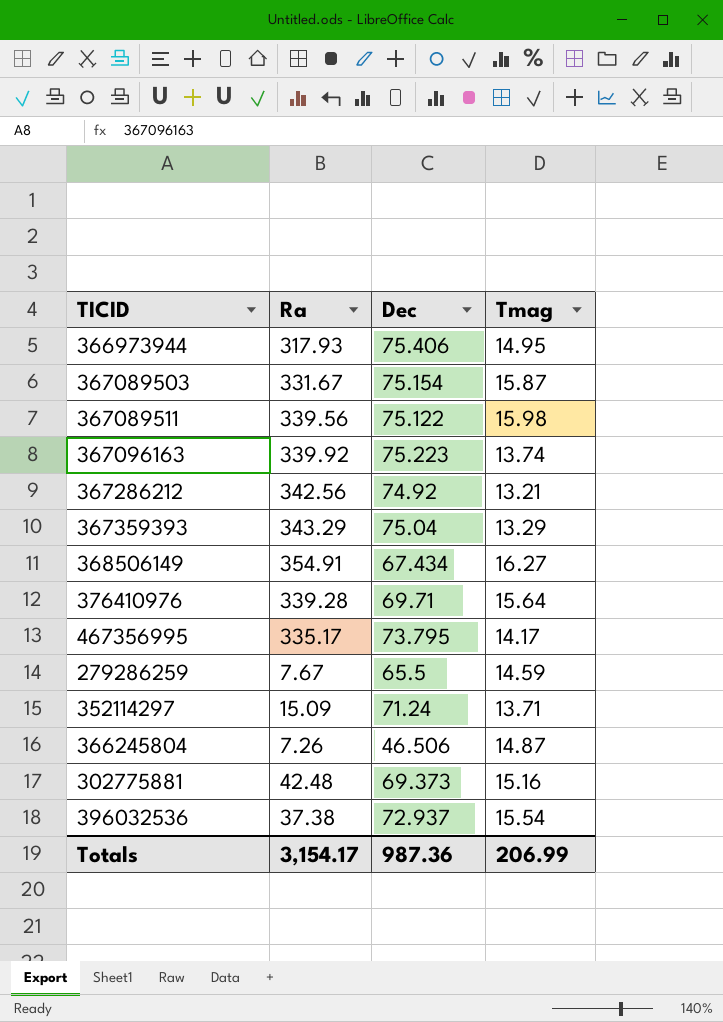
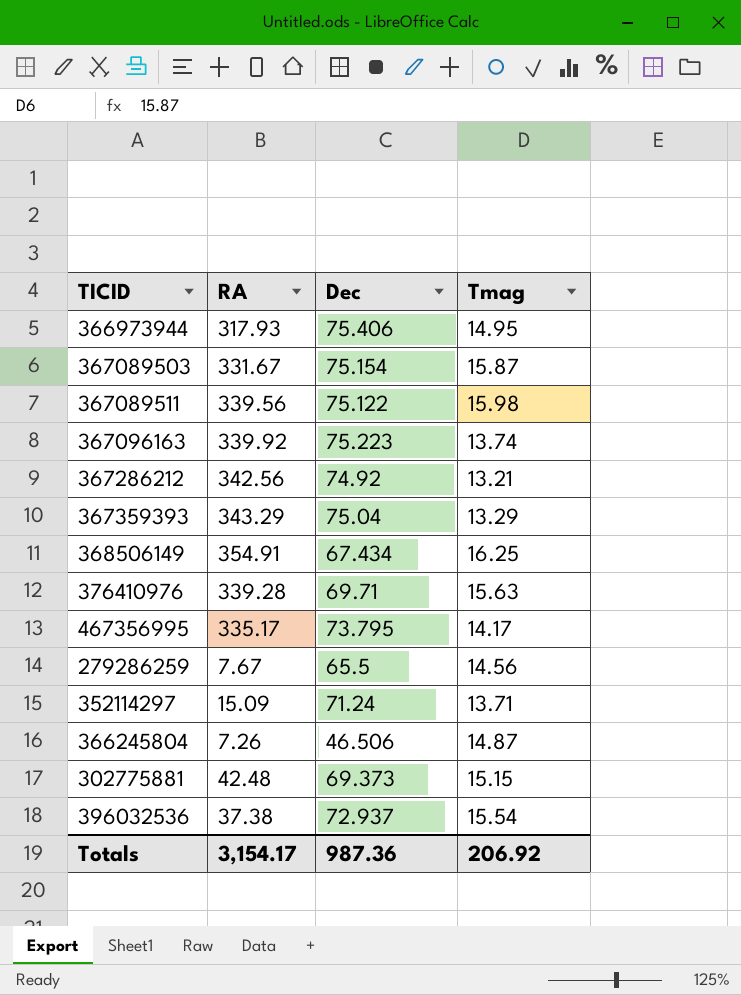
column name: Ra -> RA
368506149 | Tmag: 16.27 -> 16.25
376410976 | Tmag: 15.64 -> 15.63
279286259 | Tmag: 14.59 -> 14.56
302775881 | Tmag: 15.16 -> 15.15
Totals | Tmag: 206.99 -> 206.92

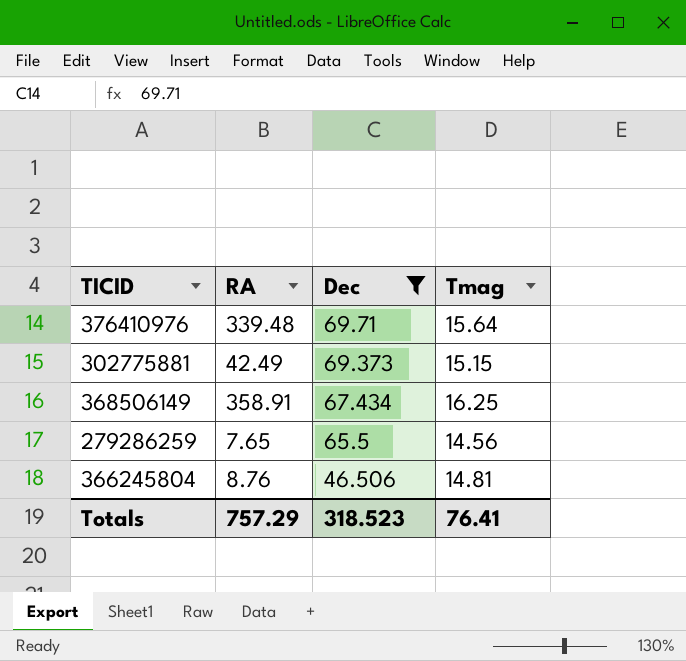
filter: none -> Dec <= 69.71
row order: none -> Dec descending
376410976 | RA: 339.28 -> 339.48
376410976 | Tmag: 15.63 -> 15.64
302775881 | RA: 42.48 -> 42.49
368506149 | RA: 354.91 -> 358.91
279286259 | RA: 7.67 -> 7.65
366245804 | RA: 7.26 -> 8.76
366245804 | Tmag: 14.87 -> 14.81
Totals | RA: 3,154.17 -> 757.29
Totals | Dec: 987.36 -> 318.523
Totals | Tmag: 206.92 -> 76.41

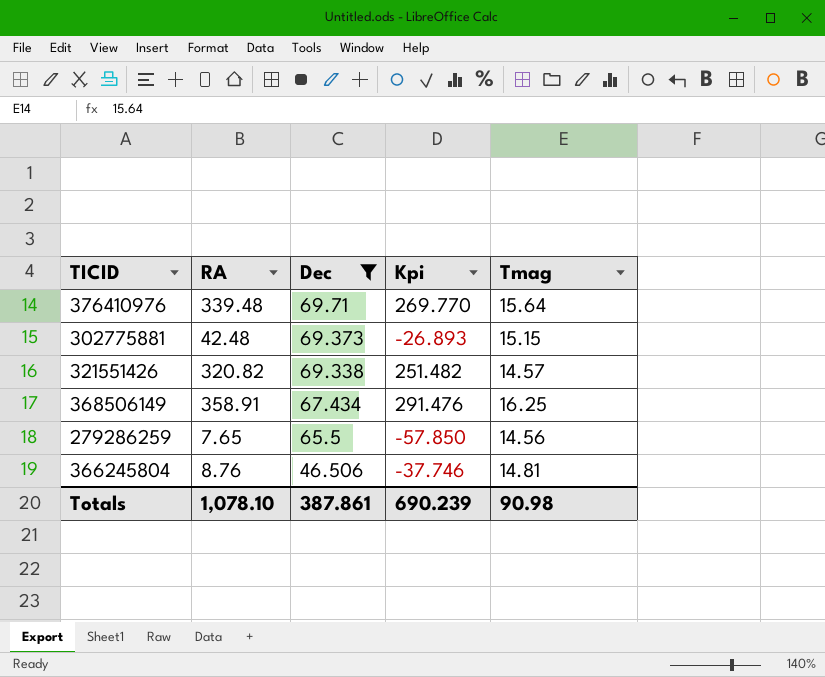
column Kpi | formula: none -> [RA] - [Dec]
302775881 | RA: 42.49 -> 42.48
row 321551426: none -> 320.82 | 69.338 | 251.482 | 14.57
Totals | RA: 757.29 -> 1,078.10
Totals | Dec: 318.523 -> 387.861
Totals | Tmag: 76.41 -> 90.98

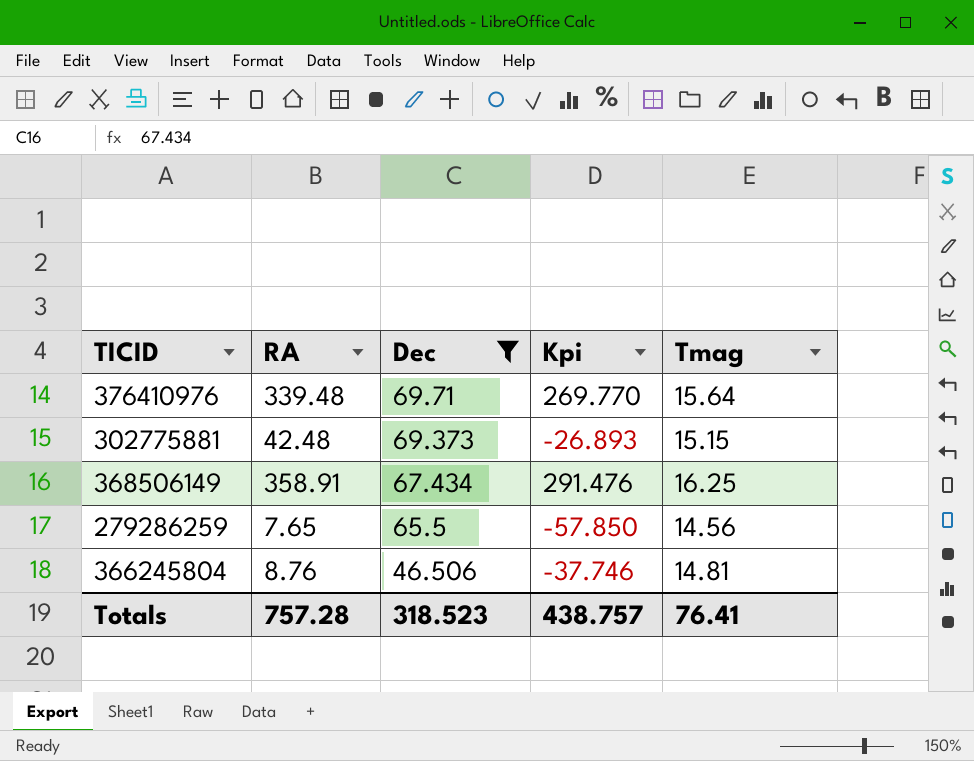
row 321551426: 320.82 | 69.338 | 251.482 | 14.57 -> none
Totals | RA: 1,078.10 -> 757.28
Totals | Dec: 387.861 -> 318.523
Totals | Kpi: 690.239 -> 438.757
Totals | Tmag: 90.98 -> 76.41

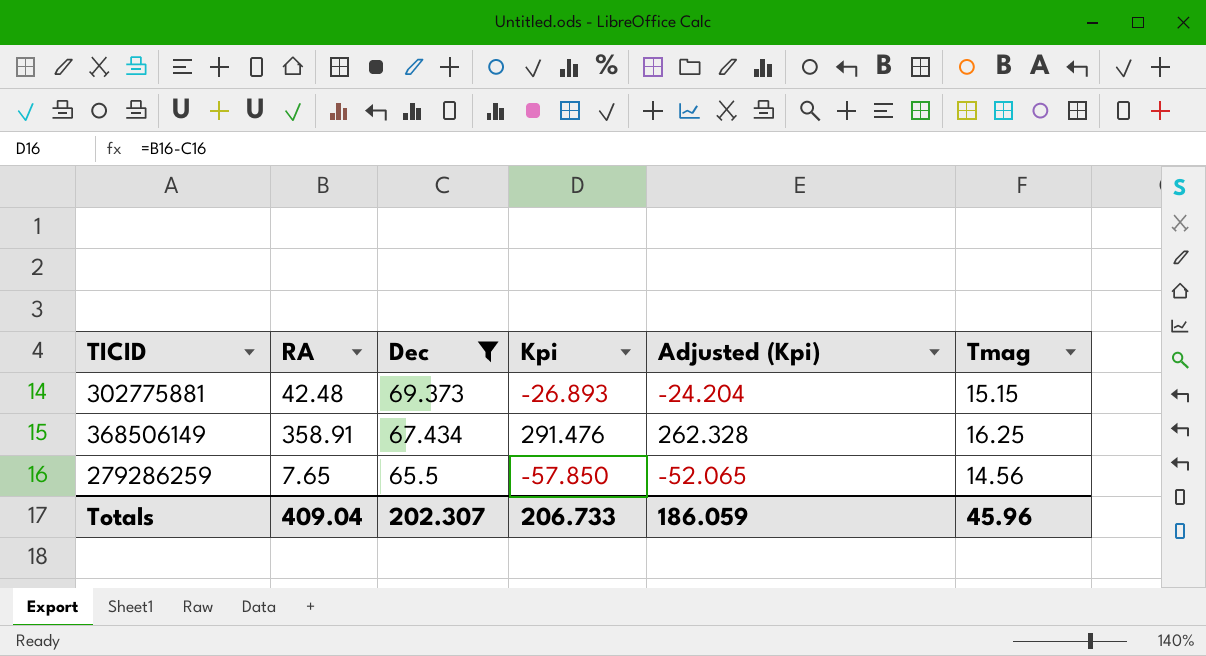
column Adjusted (Kpi) | formula: none -> [Kpi] * 0.9
row 376410976: 339.48 | 69.71 | 269.770 | 15.64 -> none
row 366245804: 8.76 | 46.506 | -37.746 | 14.81 -> none
Totals | RA: 757.28 -> 409.04
Totals | Dec: 318.523 -> 202.307
Totals | Kpi: 438.757 -> 206.733
Totals | Tmag: 76.41 -> 45.96

